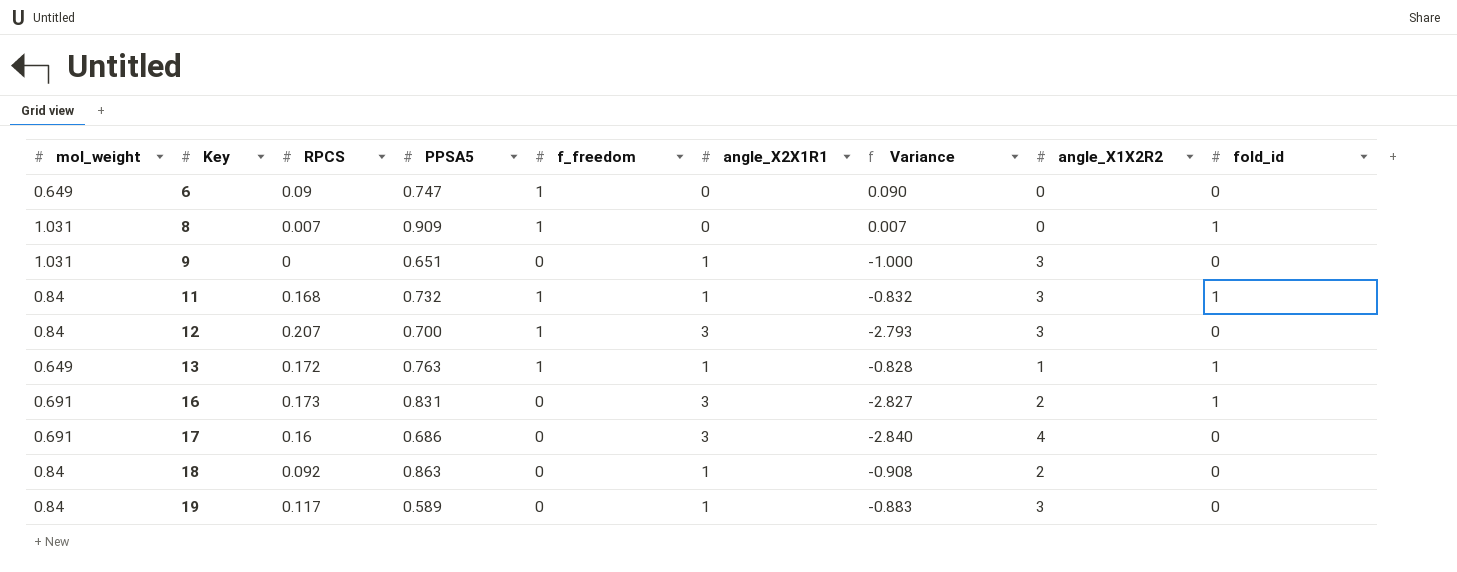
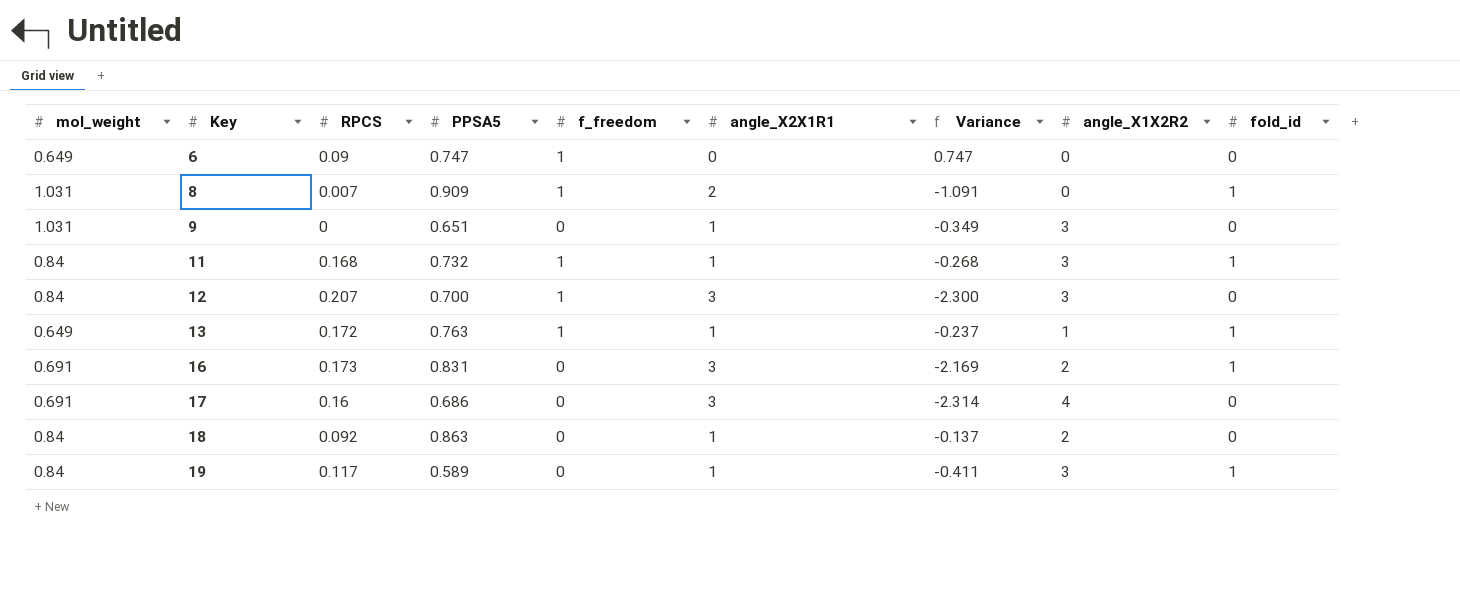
column Variance | formula: [RPCS] - [angle_X2X1R1] -> [PPSA5] - [angle_X2X1R1]
8 | angle_X2X1R1: 0 -> 2
19 | fold_id: 0 -> 1

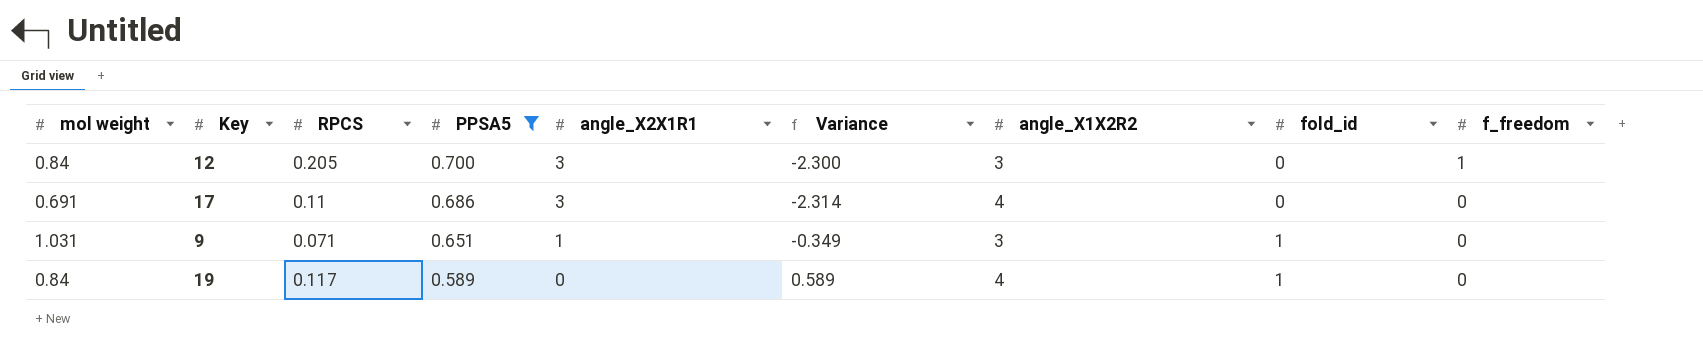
filter: none -> PPSA5 <= 0.700
row order: Key ascending -> PPSA5 descending
column name: mol_weight -> mol weight
column f_freedom | position: 5 -> 9
12 | RPCS: 0.207 -> 0.205
17 | RPCS: 0.16 -> 0.11
9 | RPCS: 0 -> 0.071
9 | fold_id: 0 -> 1
19 | angle_X2X1R1: 1 -> 0
19 | Variance: -0.411 -> 0.589
19 | angle_X1X2R2: 3 -> 4

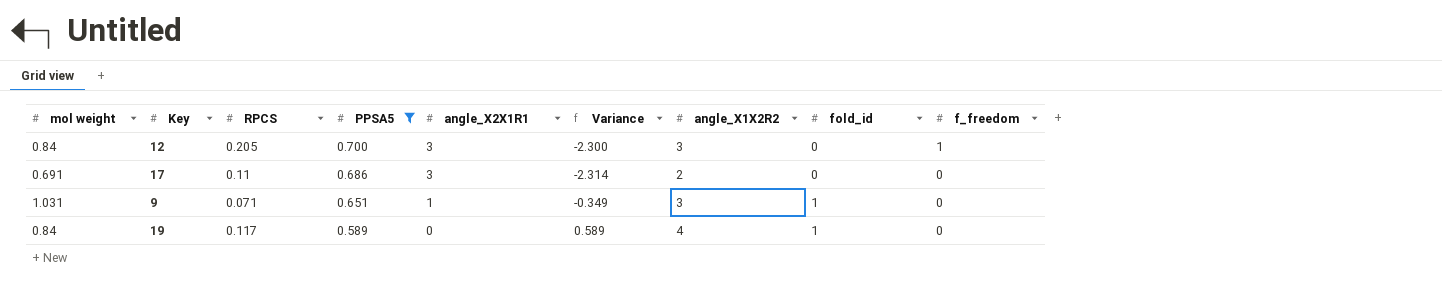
17 | angle_X1X2R2: 4 -> 2

